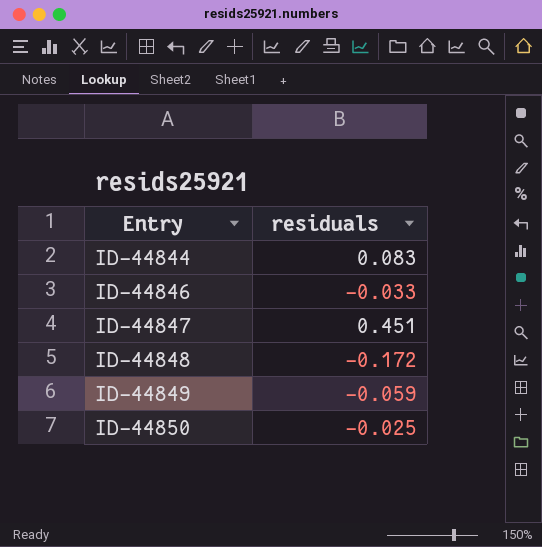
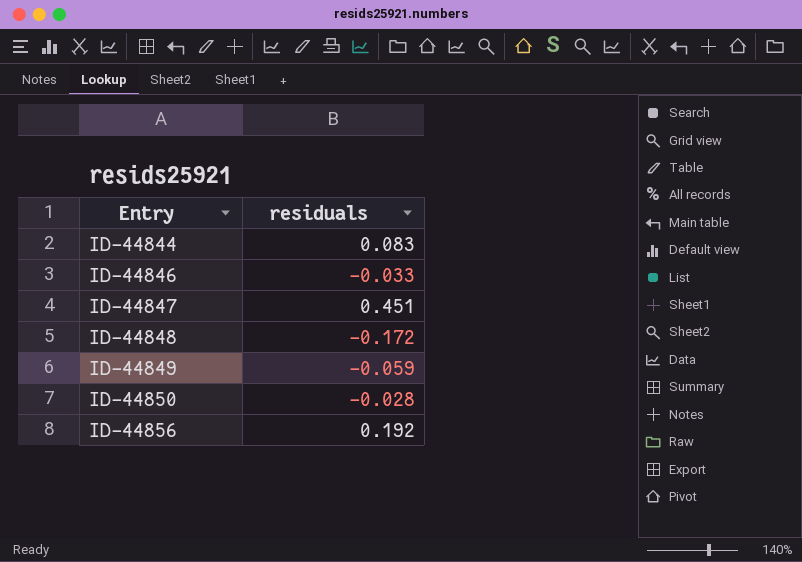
ID-44850 | residuals: -0.025 -> -0.028
row ID-44856: none -> 0.192

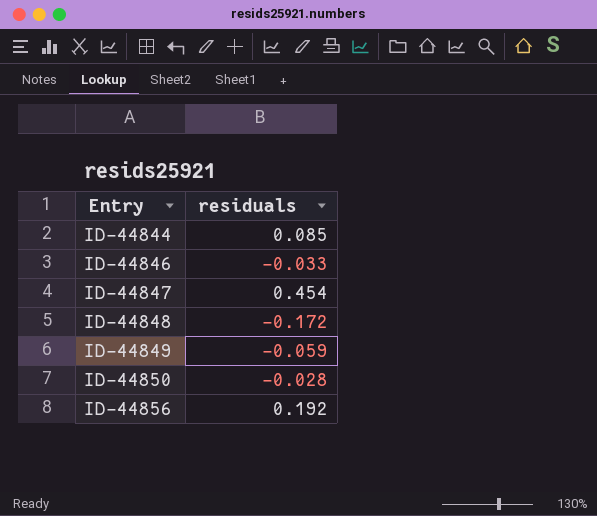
ID-44844 | residuals: 0.083 -> 0.085
ID-44847 | residuals: 0.451 -> 0.454

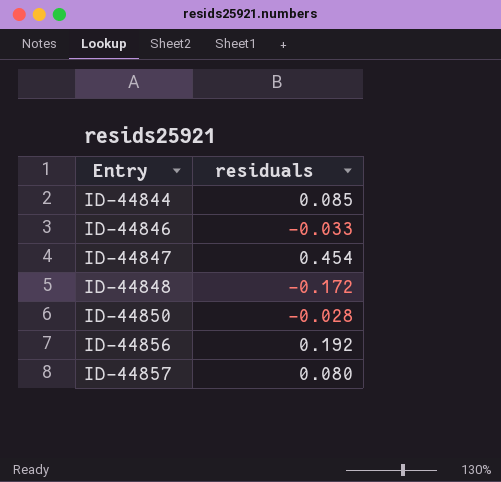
row ID-44849: -0.059 -> none
row ID-44857: none -> 0.080

